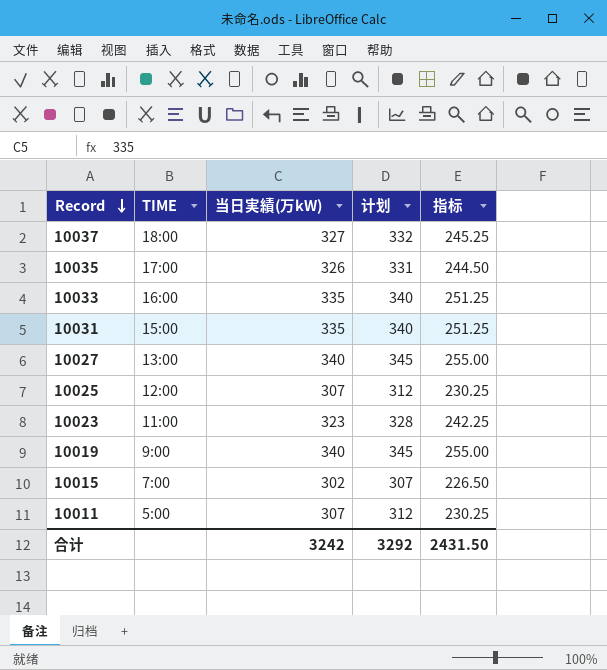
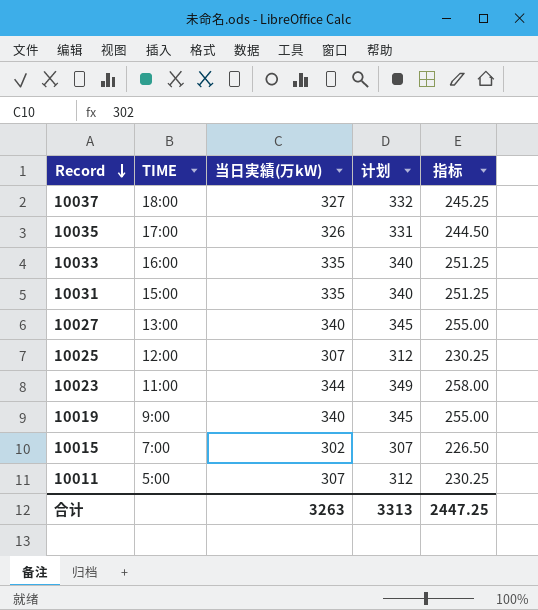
10023 | 当日実績(万kW): 323 -> 344
10023 | 计划: 328 -> 349
10023 | 指标: 242.25 -> 258.00
合计 | 当日実績(万kW): 3242 -> 3263
合计 | 计划: 3292 -> 3313
合计 | 指标: 2431.50 -> 2447.25

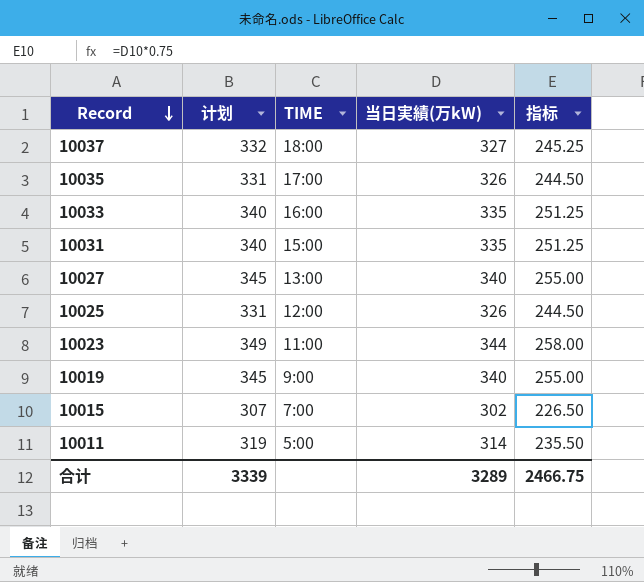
column 计划 | position: 4 -> 2
10025 | 计划: 312 -> 331
10025 | 当日実績(万kW): 307 -> 326
10025 | 指标: 230.25 -> 244.50
10011 | 计划: 312 -> 319
10011 | 当日実績(万kW): 307 -> 314
10011 | 指标: 230.25 -> 235.50
合计 | 计划: 3313 -> 3339
合计 | 当日実績(万kW): 3263 -> 3289
合计 | 指标: 2447.25 -> 2466.75

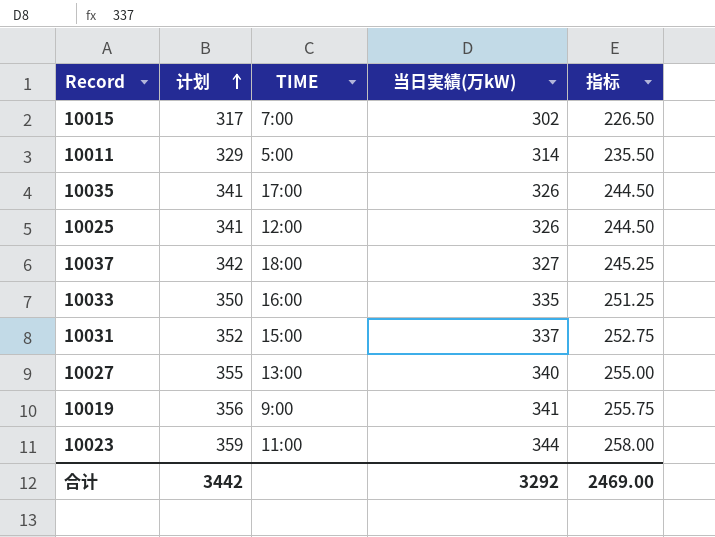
row order: Record descending -> 计划 ascending
column 计划 | formula: [当日実績(万kW)] + 5 -> [当日実績(万kW)] + 15
10031 | 当日実績(万kW): 335 -> 337
10031 | 指标: 251.25 -> 252.75
10019 | 当日実績(万kW): 340 -> 341
10019 | 指标: 255.00 -> 255.75
合计 | 计划: 3339 -> 3442
合计 | 当日実績(万kW): 3289 -> 3292
合计 | 指标: 2466.75 -> 2469.00

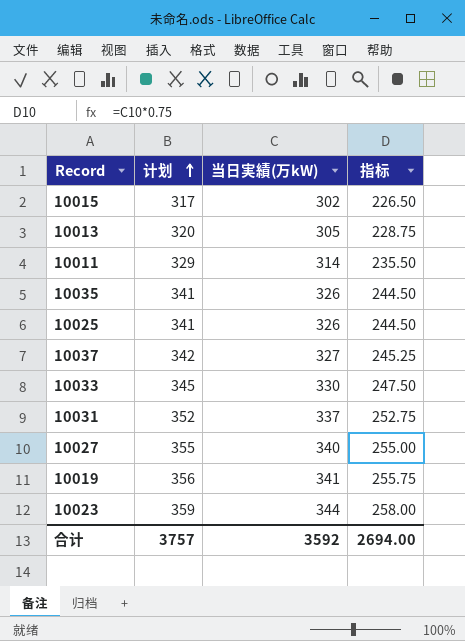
column TIME | position: 3 -> none
row 10013: none -> 320 | 305 | 228.75
10033 | 计划: 350 -> 345
10033 | 当日実績(万kW): 335 -> 330
10033 | 指标: 251.25 -> 247.50
合计 | 计划: 3442 -> 3757
合计 | 当日実績(万kW): 3292 -> 3592
合计 | 指标: 2469.00 -> 2694.00

